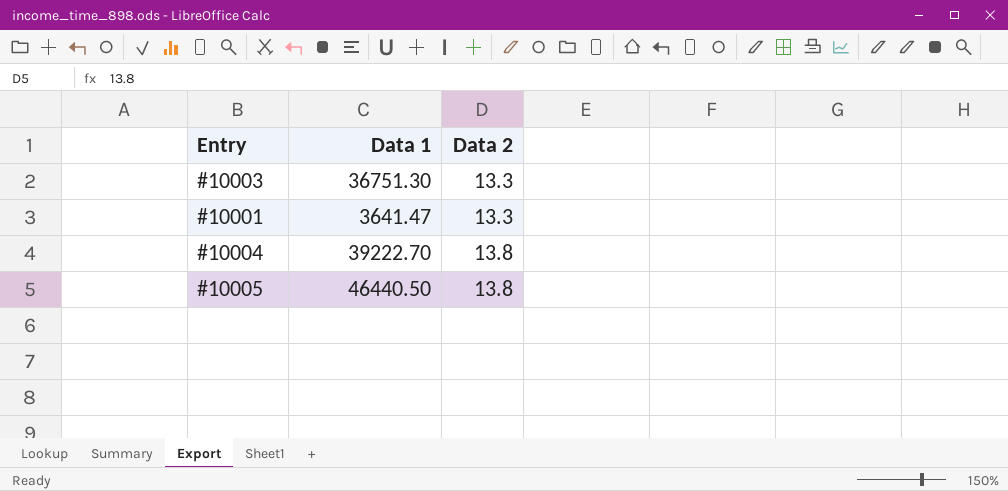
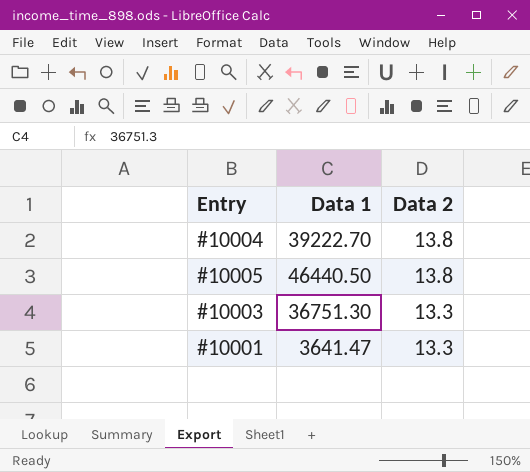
row order: Data 2 ascending -> Data 2 descending

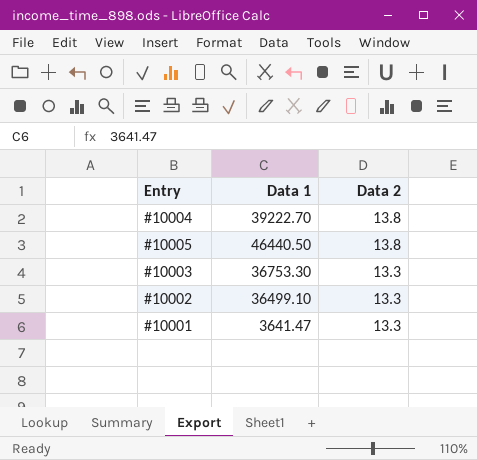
#10003 | Data 1: 36751.30 -> 36753.30
row #10002: none -> 36499.10 | 13.3

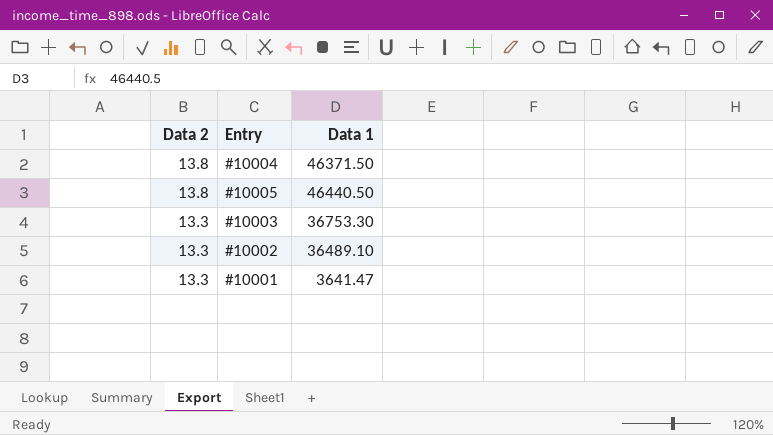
column Data 2 | position: 3 -> 1
#10004 | Data 1: 39222.70 -> 46371.50
#10002 | Data 1: 36499.10 -> 36489.10

